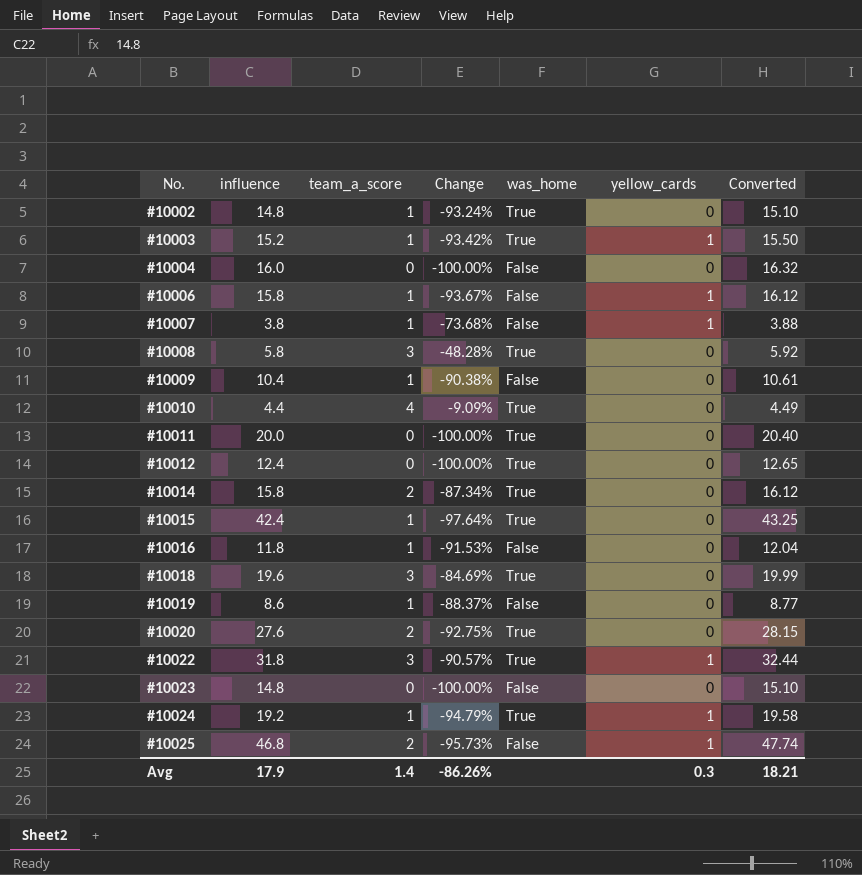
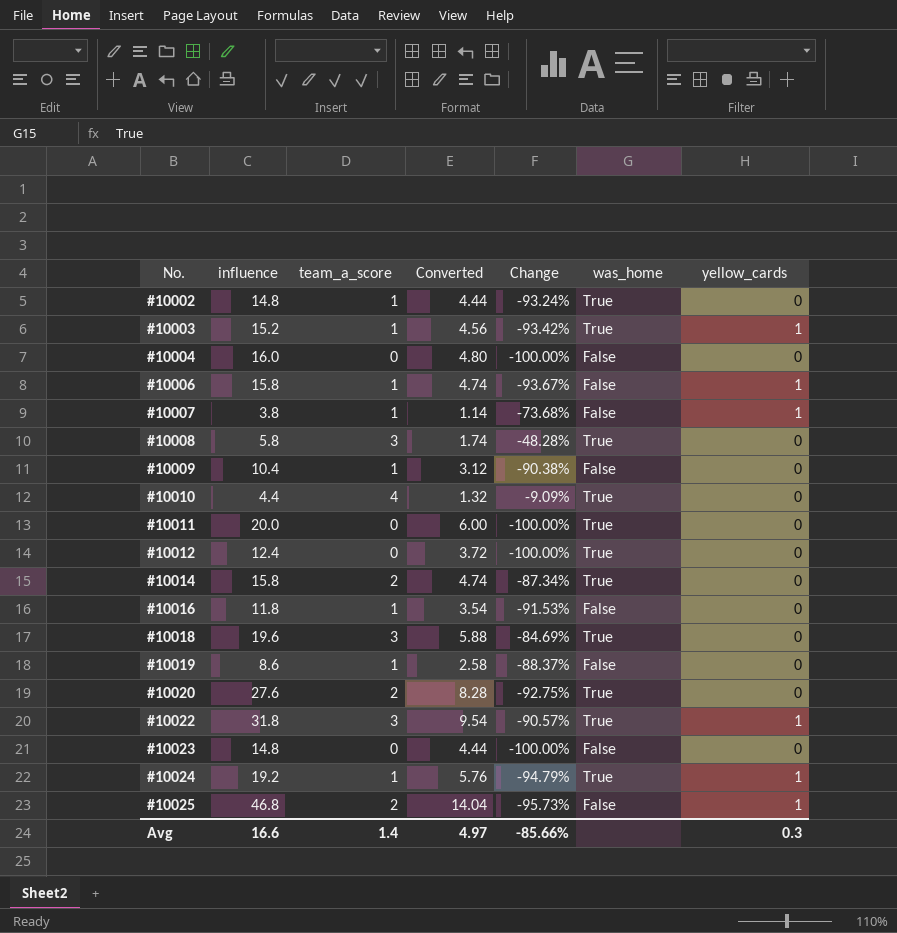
column Converted | formula: [influence] * 1.02 -> [influence] * 0.3
column Converted | position: 7 -> 4
row #10015: 42.4 | 1 | -97.64% | True | 0 | 43.25 -> none
Avg | influence: 17.9 -> 16.6
Avg | Converted: 18.21 -> 4.97
Avg | Change: -86.26% -> -85.66%

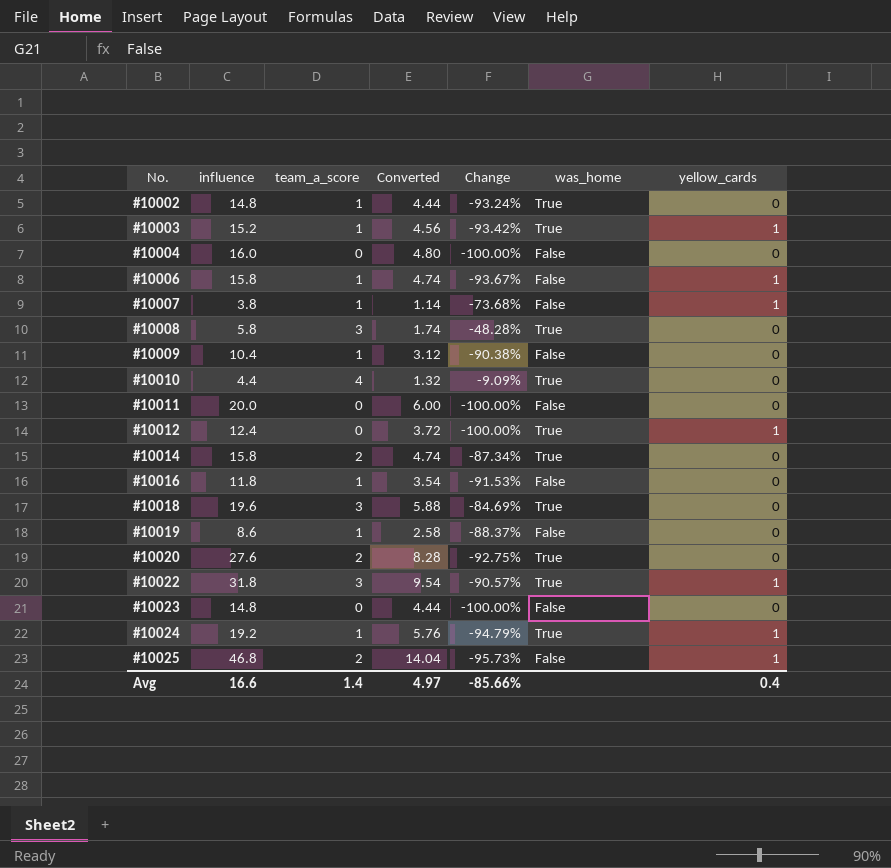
#10011 | was_home: True -> False
#10012 | yellow_cards: 0 -> 1
Avg | yellow_cards: 0.3 -> 0.4

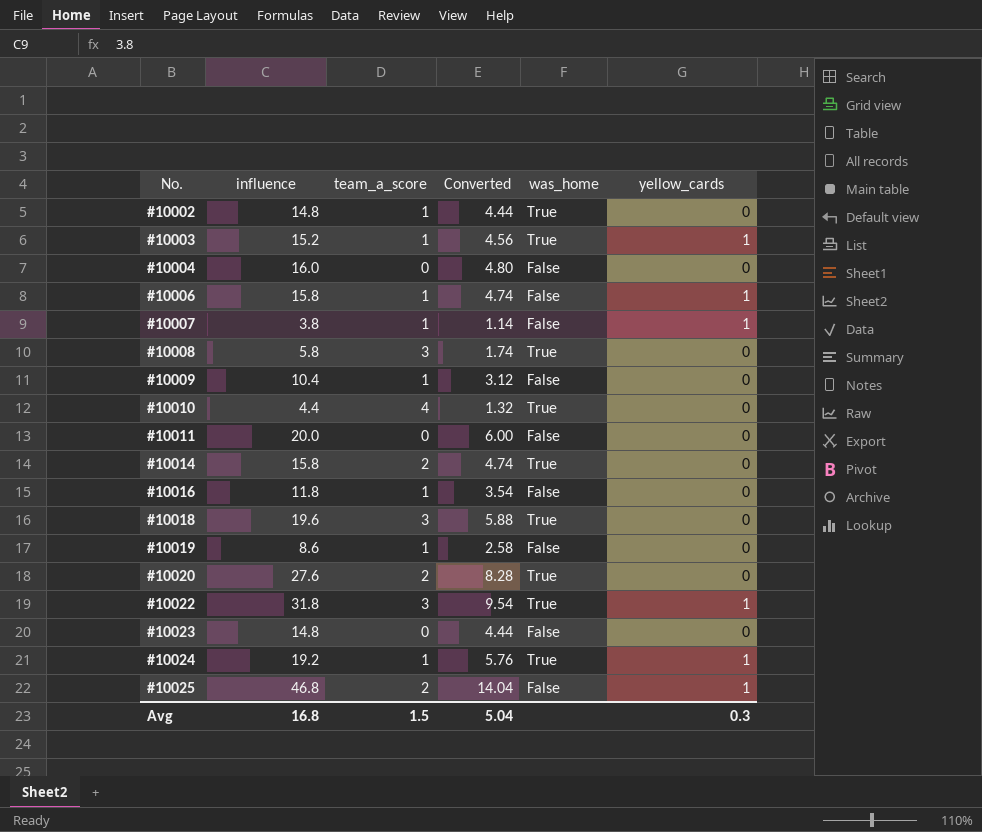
column Change | formula: ([team_a_score] - [influence]) / [influence] -> none
row #10012: 12.4 | 0 | 3.72 | -100.00% | True | 1 -> none
Avg | influence: 16.6 -> 16.8
Avg | team_a_score: 1.4 -> 1.5
Avg | Converted: 4.97 -> 5.04
Avg | yellow_cards: 0.4 -> 0.3

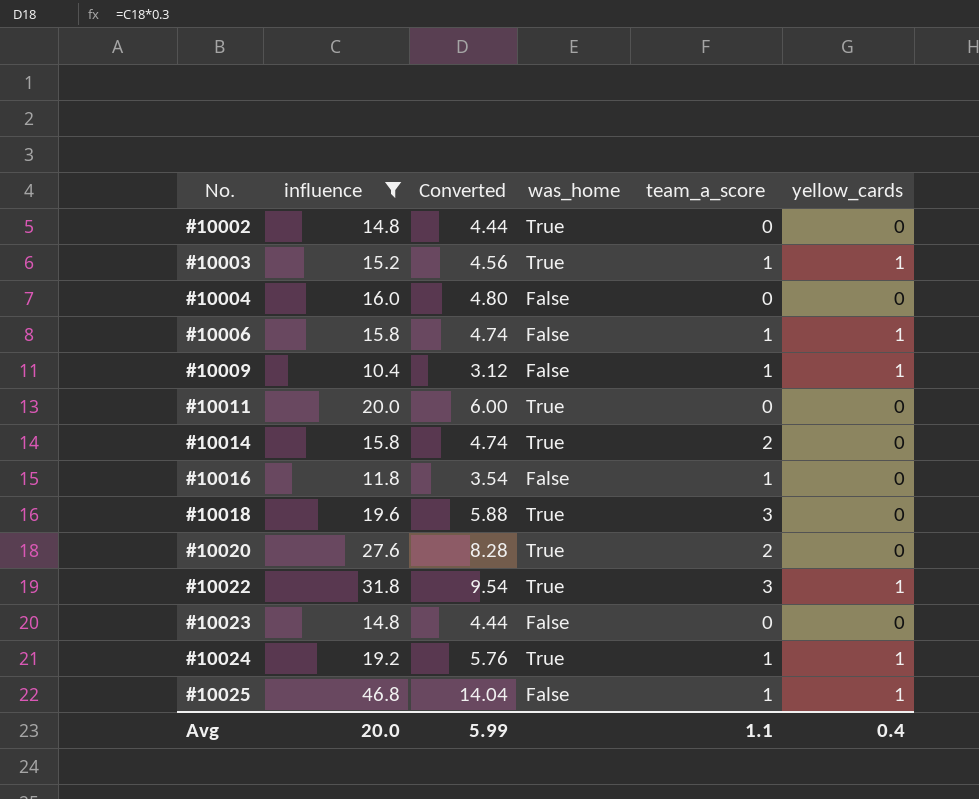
filter: none -> influence >= 10.4
column team_a_score | position: 3 -> 5
#10002 | team_a_score: 1 -> 0
#10009 | yellow_cards: 0 -> 1
#10011 | was_home: False -> True
#10025 | team_a_score: 2 -> 1
Avg | influence: 16.8 -> 20.0
Avg | Converted: 5.04 -> 5.99
Avg | team_a_score: 1.5 -> 1.1
Avg | yellow_cards: 0.3 -> 0.4

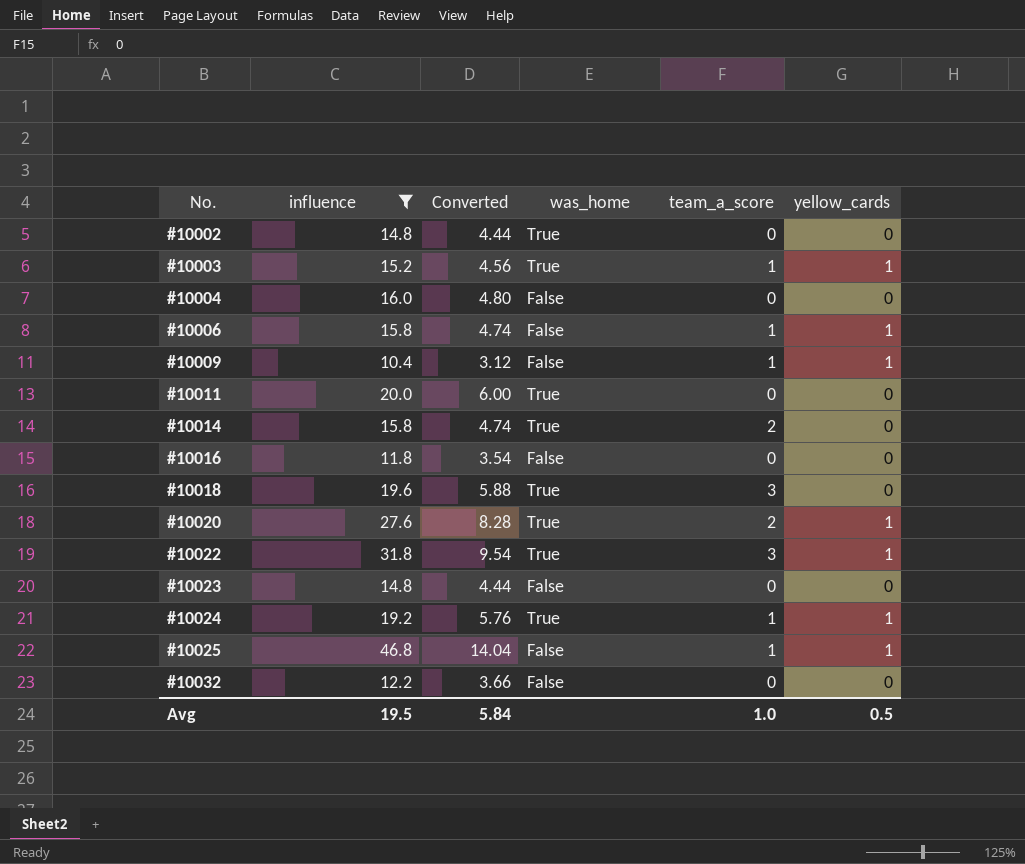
#10016 | team_a_score: 1 -> 0
#10020 | yellow_cards: 0 -> 1
row #10032: none -> 12.2 | 3.66 | False | 0 | 0
Avg | influence: 20.0 -> 19.5
Avg | Converted: 5.99 -> 5.84
Avg | team_a_score: 1.1 -> 1.0
Avg | yellow_cards: 0.4 -> 0.5

